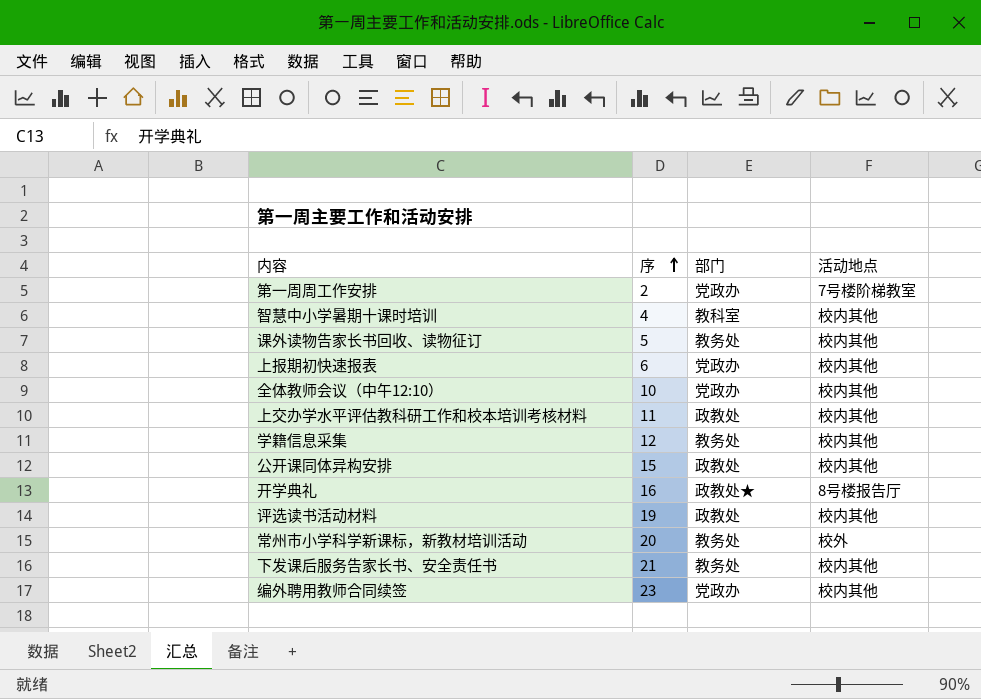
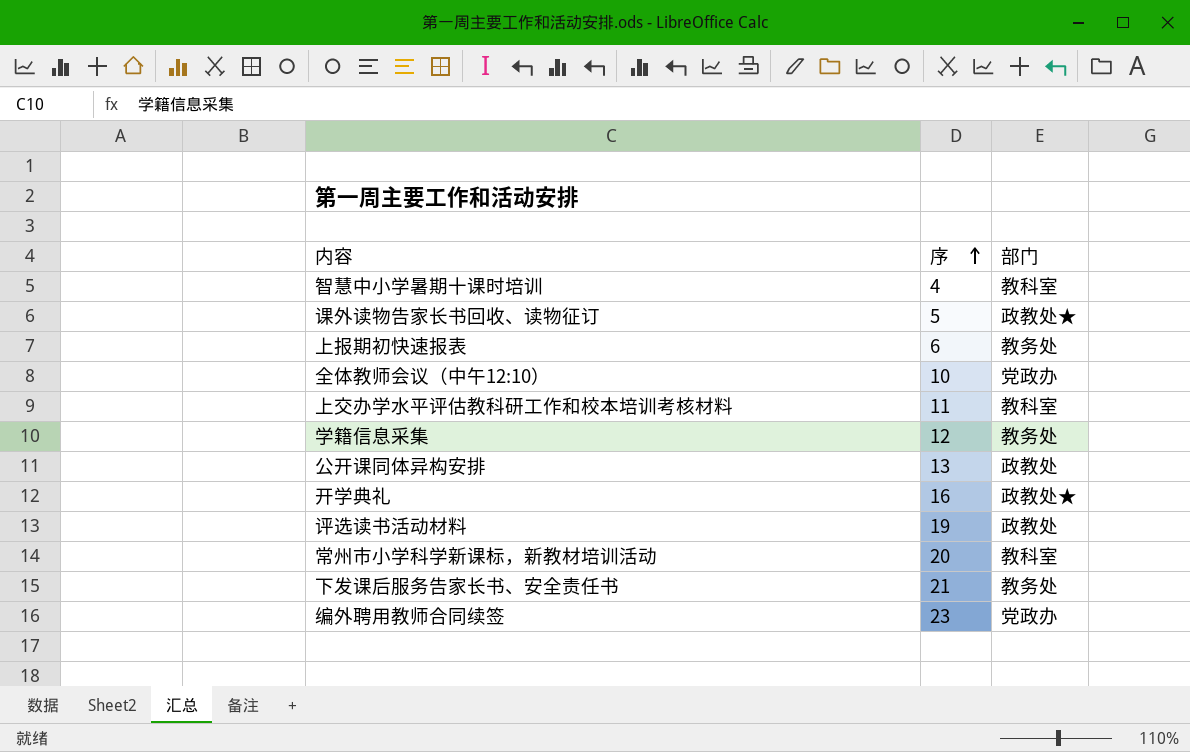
column 活动地点 | position: 4 -> none
row 第一周周工作安排: 2 | 党政办 | 7号楼阶梯教室 -> none
课外读物告家长书回收、读物征订 | 部门: 教务处 -> 政教处★
上报期初快速报表 | 部门: 党政办 -> 教务处
上交办学水平评估教科研工作和校本培训考核材料 | 部门: 政教处 -> 教科室
公开课同体异构安排 | 序: 15 -> 13
常州市小学科学新课标，新教材培训活动 | 部门: 教务处 -> 教科室

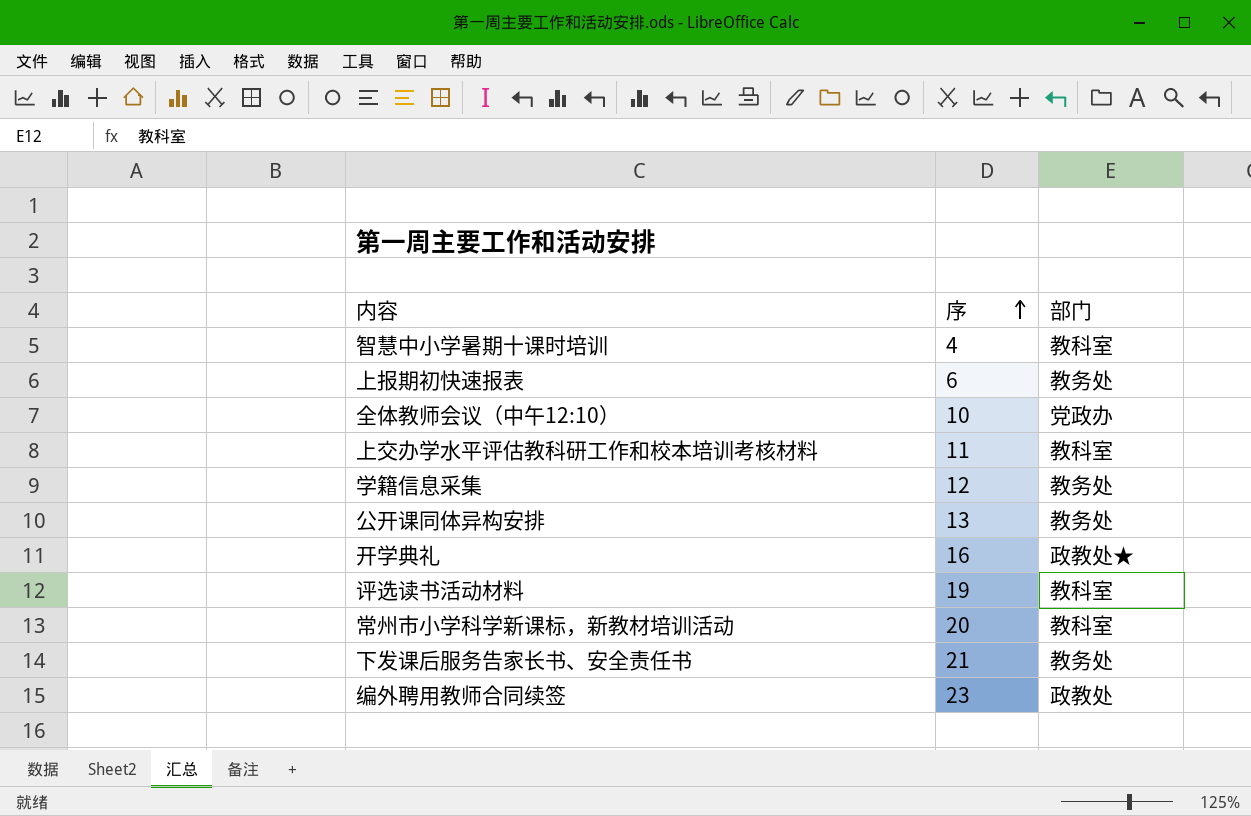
row 课外读物告家长书回收、读物征订: 5 | 政教处★ -> none
公开课同体异构安排 | 部门: 政教处 -> 教务处
评选读书活动材料 | 部门: 政教处 -> 教科室
编外聘用教师合同续签 | 部门: 党政办 -> 政教处

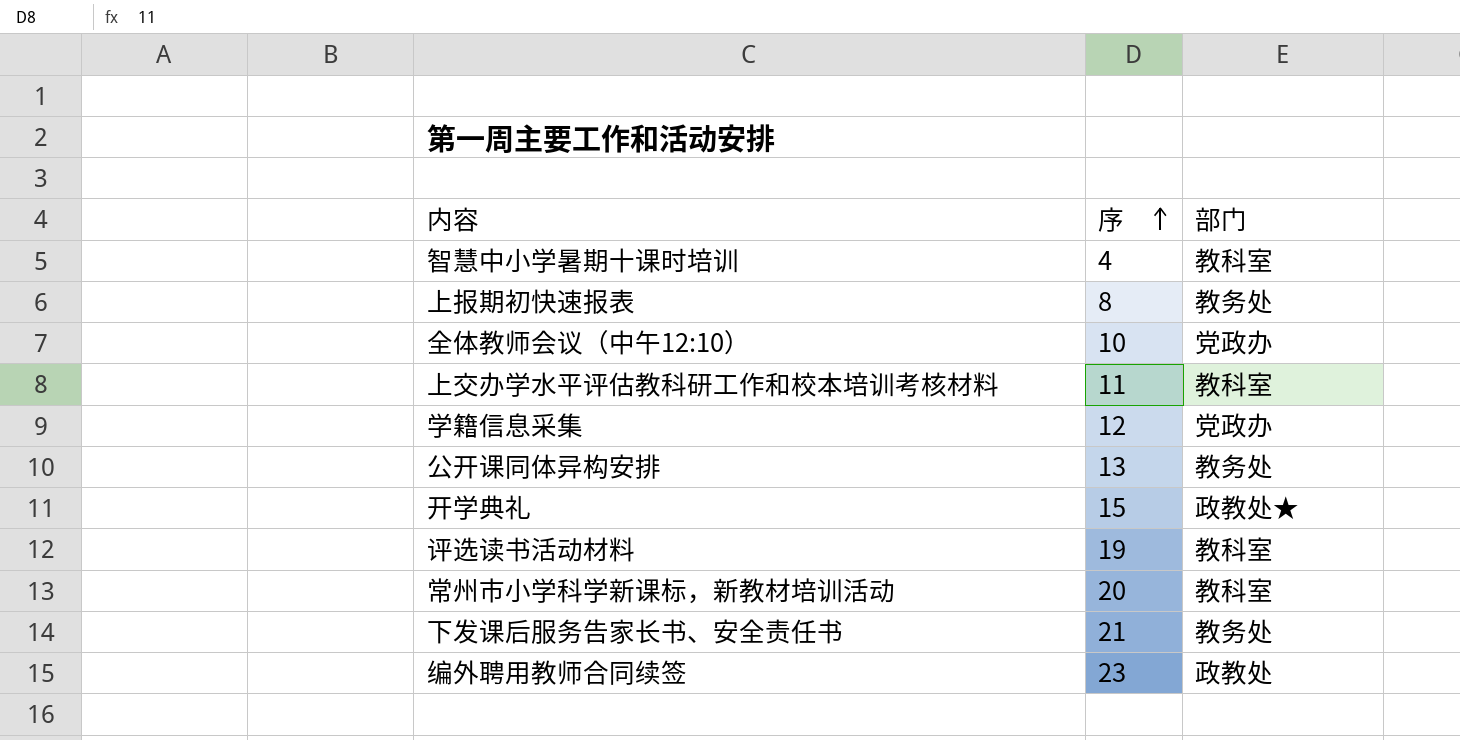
上报期初快速报表 | 序: 6 -> 8
学籍信息采集 | 部门: 教务处 -> 党政办
开学典礼 | 序: 16 -> 15

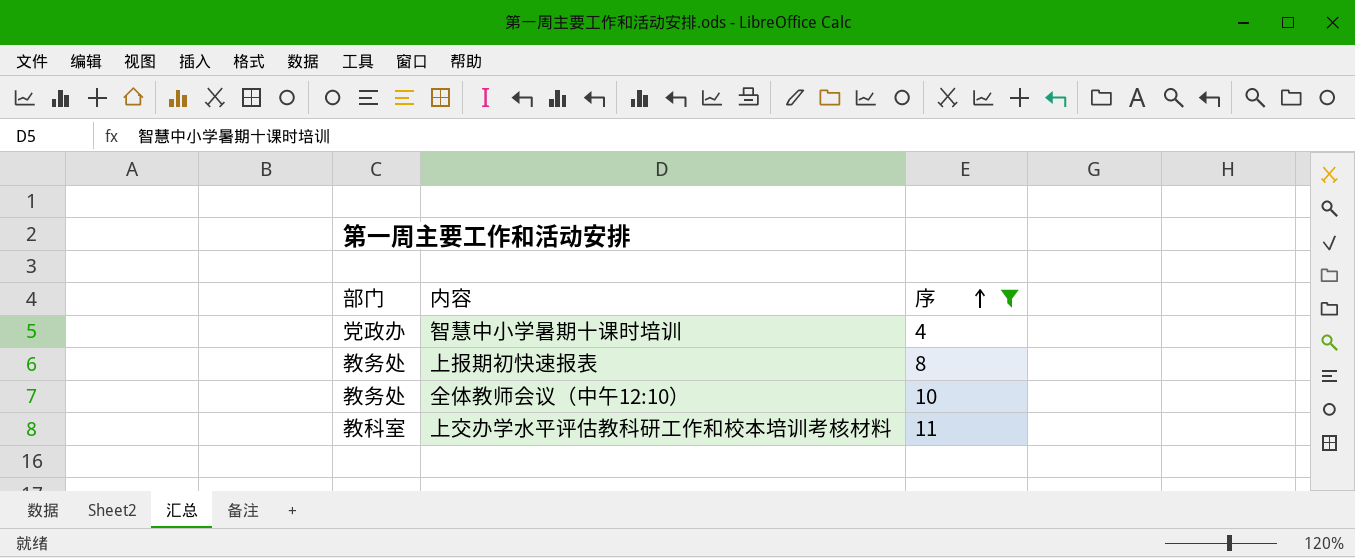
filter: none -> 序 <= 11
column 部门 | position: 3 -> 1
智慧中小学暑期十课时培训 | 部门: 教科室 -> 党政办
全体教师会议（中午12:10） | 部门: 党政办 -> 教务处

